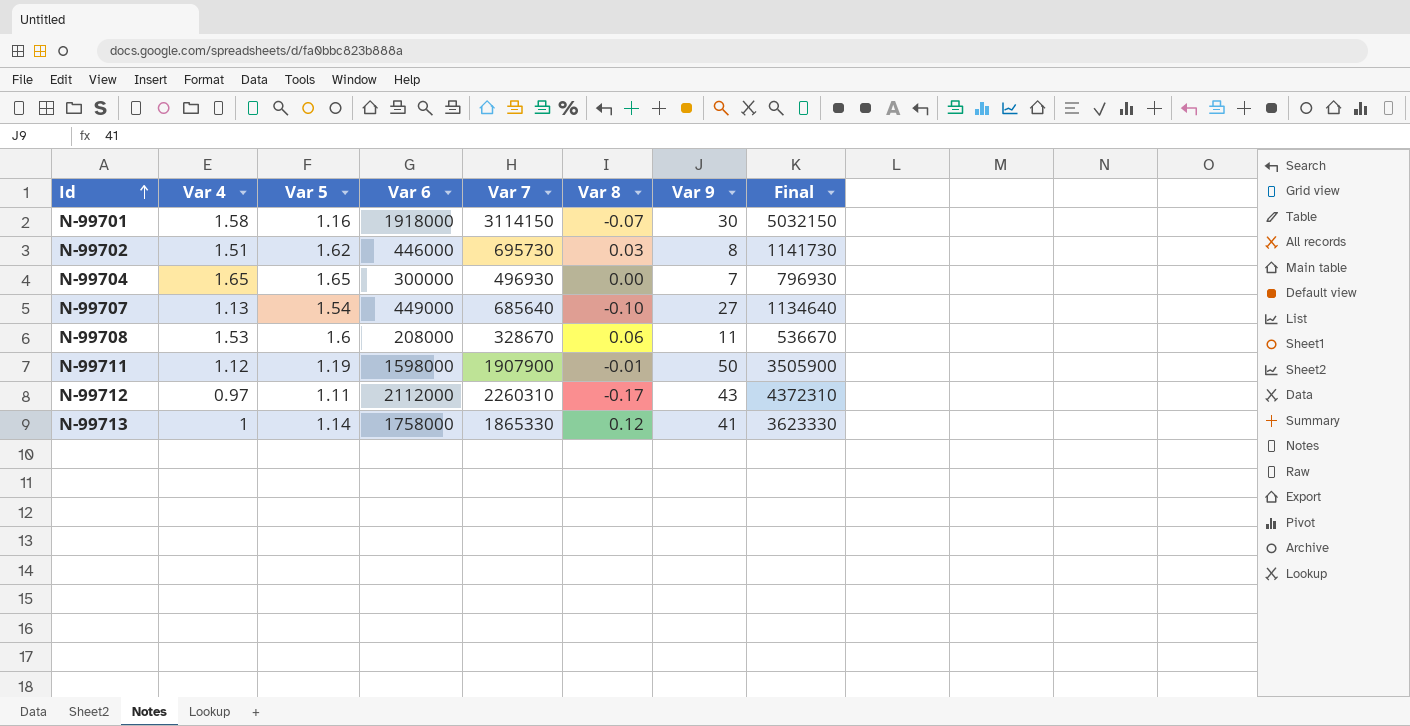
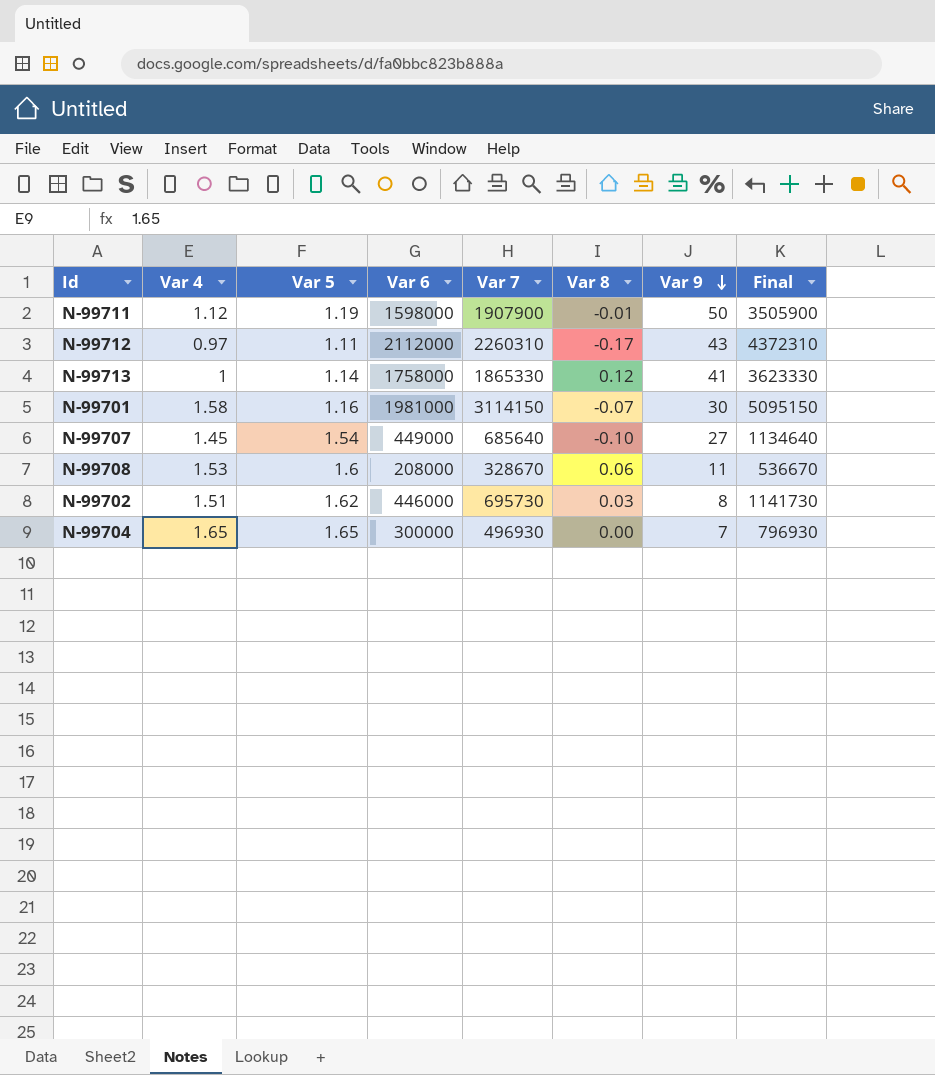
row order: Id ascending -> Var 9 descending
N-99701 | Var 6: 1918000 -> 1981000
N-99701 | Final: 5032150 -> 5095150
N-99707 | Var 4: 1.13 -> 1.45

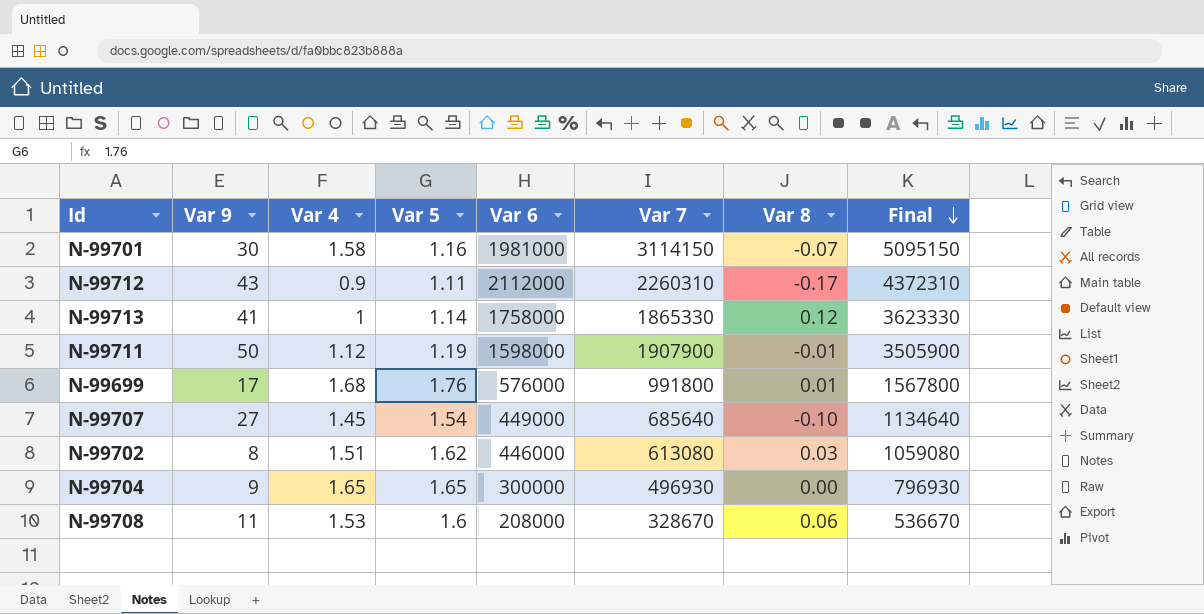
row order: Var 9 descending -> Final descending
column Var 9 | position: 7 -> 2
N-99712 | Var 4: 0.97 -> 0.9
row N-99699: none -> 17 | 1.68 | 1.76 | 576000 | 991800 | 0.01 | 1567800
N-99702 | Var 7: 695730 -> 613080
N-99702 | Final: 1141730 -> 1059080
N-99704 | Var 9: 7 -> 9

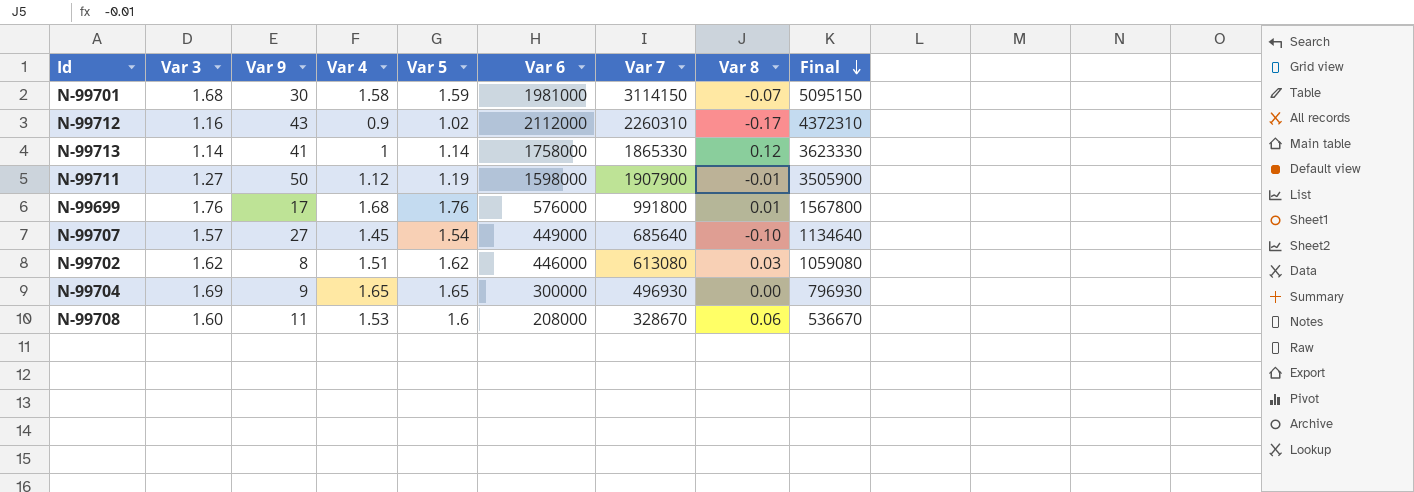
column Var 3 | position: none -> 2
N-99701 | Var 5: 1.16 -> 1.59
N-99712 | Var 5: 1.11 -> 1.02

